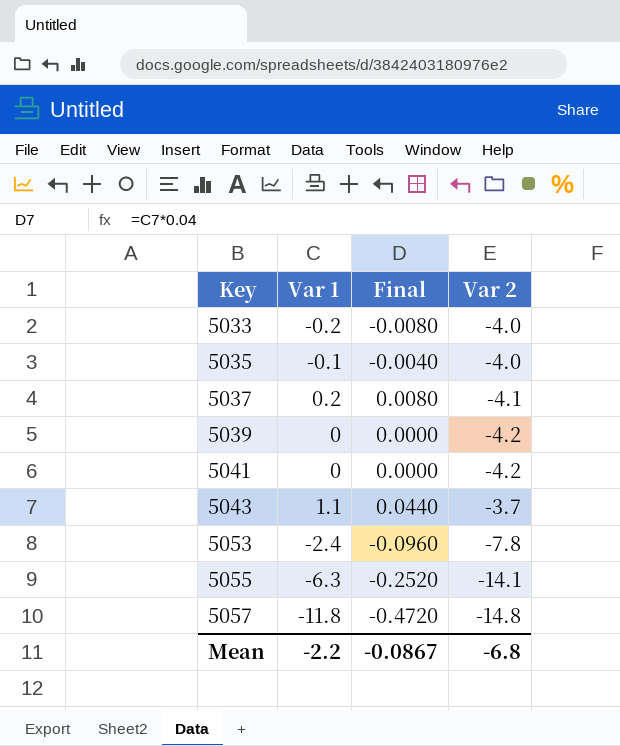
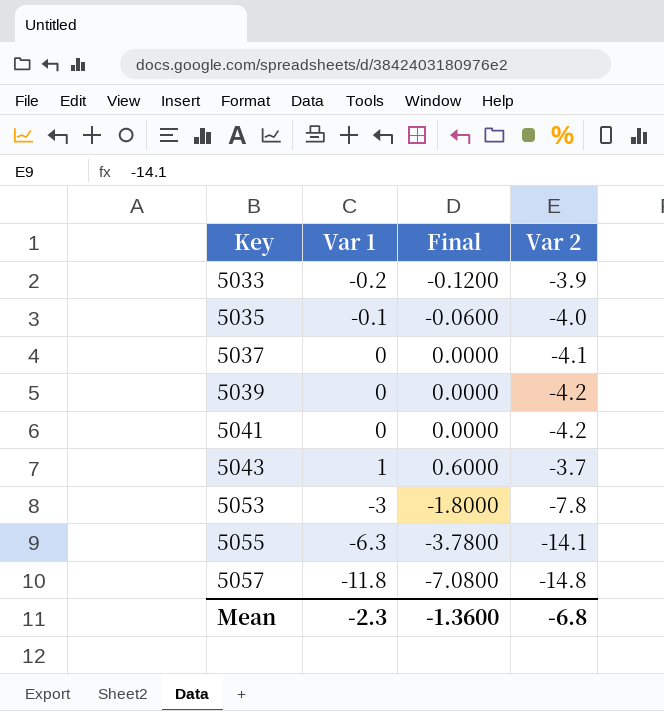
column Final | formula: [Var 1] * 0.04 -> [Var 1] * 0.6
5033 | Var 2: -4.0 -> -3.9
5037 | Var 1: 0.2 -> 0
5043 | Var 1: 1.1 -> 1
5053 | Var 1: -2.4 -> -3
Mean | Var 1: -2.2 -> -2.3
Mean | Final: -0.0867 -> -1.3600

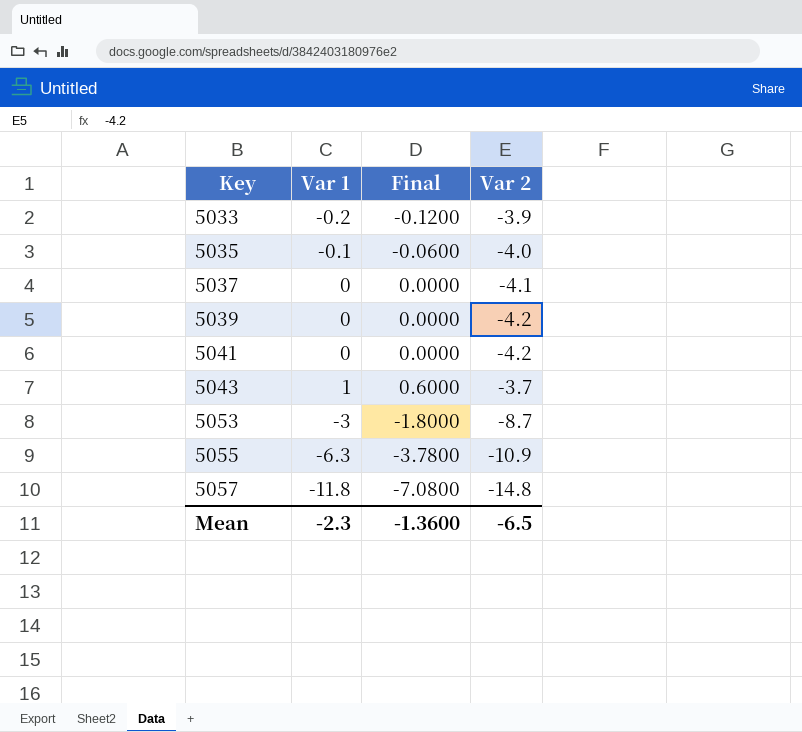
5053 | Var 2: -7.8 -> -8.7
5055 | Var 2: -14.1 -> -10.9
Mean | Var 2: -6.8 -> -6.5

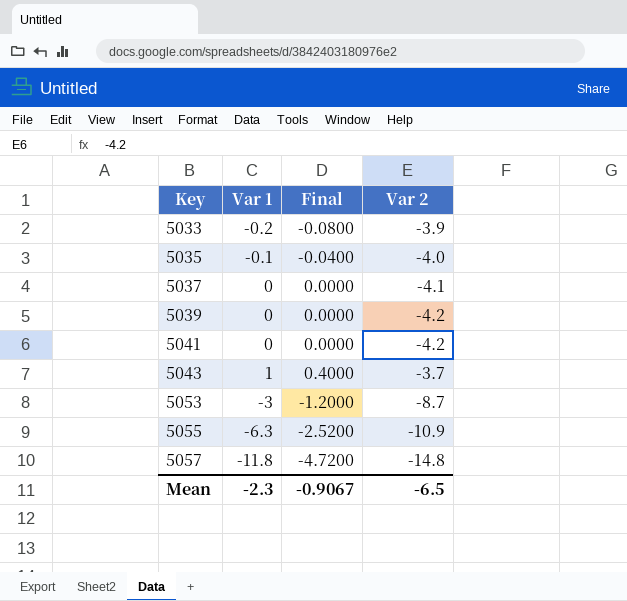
column Final | formula: [Var 1] * 0.6 -> [Var 1] * 0.4
Mean | Final: -1.3600 -> -0.9067

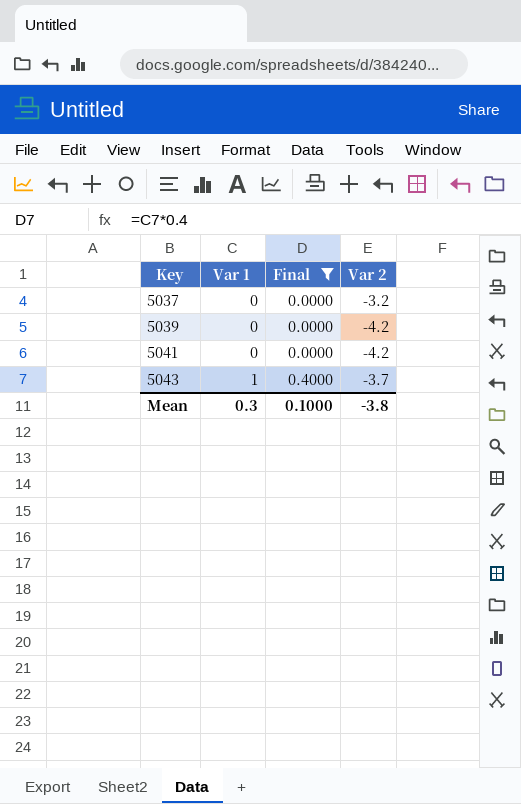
filter: none -> Final >= 0.0000
5037 | Var 2: -4.1 -> -3.2
Mean | Var 1: -2.3 -> 0.3
Mean | Final: -0.9067 -> 0.1000
Mean | Var 2: -6.5 -> -3.8

